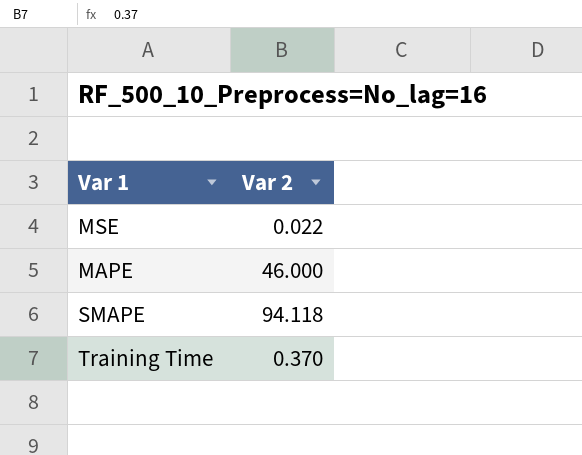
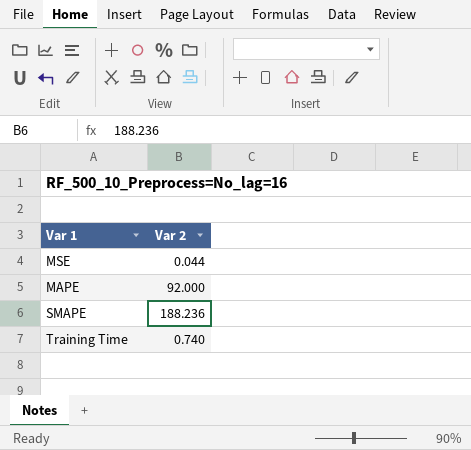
MSE | Var 2: 0.022 -> 0.044
MAPE | Var 2: 46.000 -> 92.000
SMAPE | Var 2: 94.118 -> 188.236
Training Time | Var 2: 0.370 -> 0.740

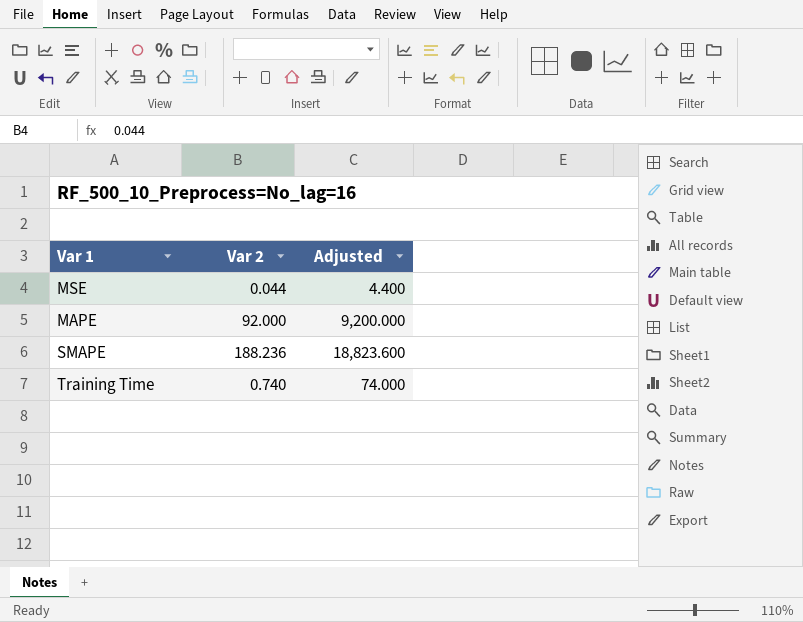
column Adjusted | formula: none -> [Var 2] * 100

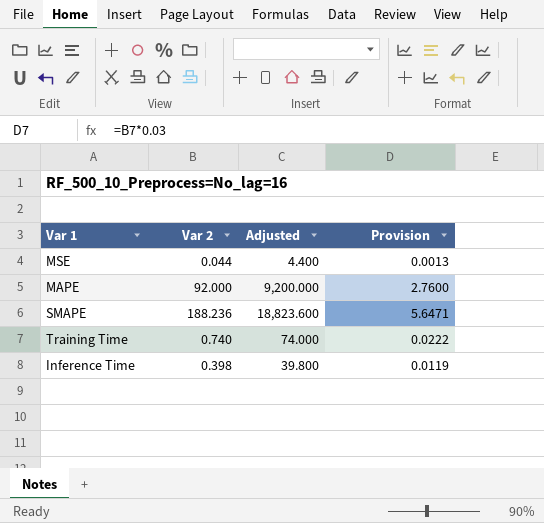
column Provision | formula: none -> [Var 2] * 0.03
row Inference Time: none -> 0.398 | 39.800 | 0.0119

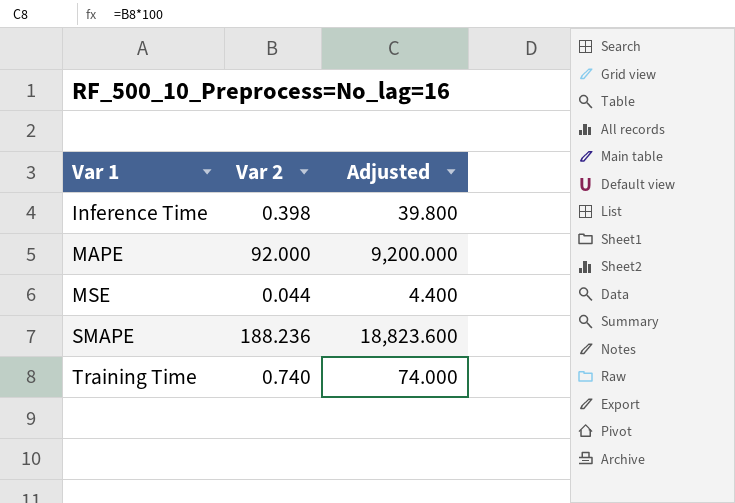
row order: none -> Var 1 ascending
column Provision | formula: [Var 2] * 0.03 -> none

